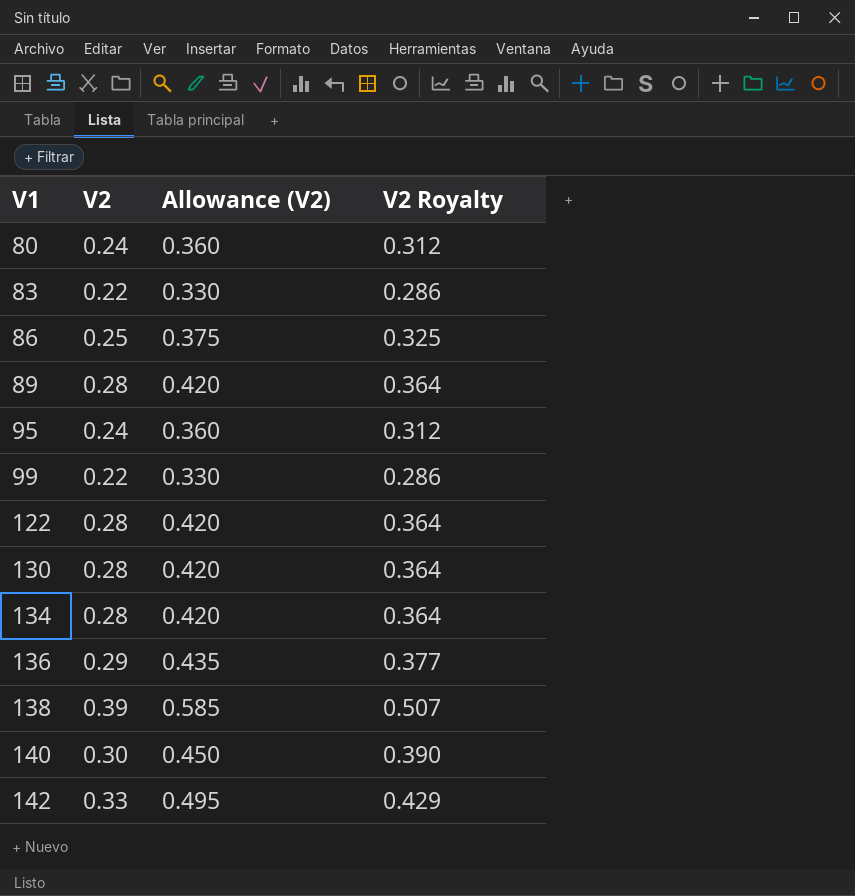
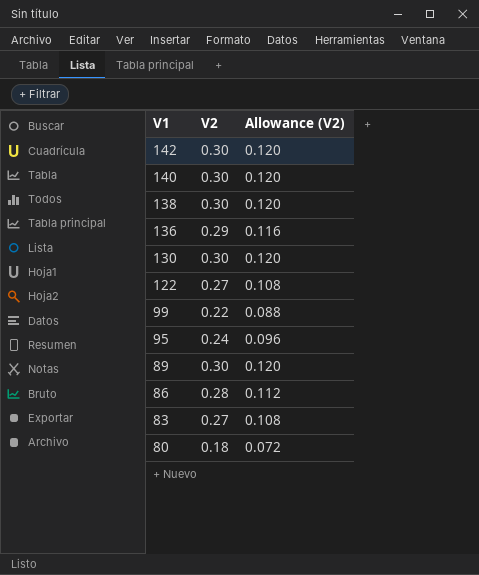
row order: V1 ascending -> V1 descending
column V2 Royalty | formula: [V2] * 1.3 -> none
column Allowance (V2) | formula: [V2] * 1.5 -> [V2] * 0.4
row 134: 0.28 | 0.420 | 0.364 -> none
142 | V2: 0.33 -> 0.30
138 | V2: 0.39 -> 0.30
130 | V2: 0.28 -> 0.30
122 | V2: 0.28 -> 0.27
89 | V2: 0.28 -> 0.30
86 | V2: 0.25 -> 0.28
83 | V2: 0.22 -> 0.27
80 | V2: 0.24 -> 0.18

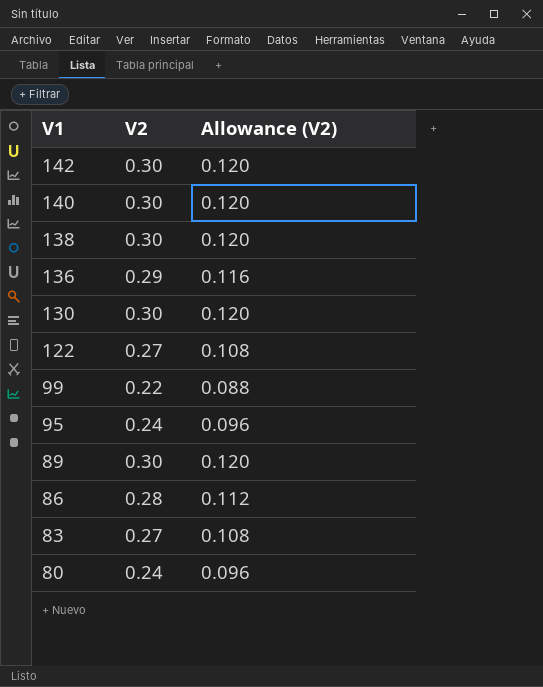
80 | V2: 0.18 -> 0.24
80 | Allowance (V2): 0.072 -> 0.096

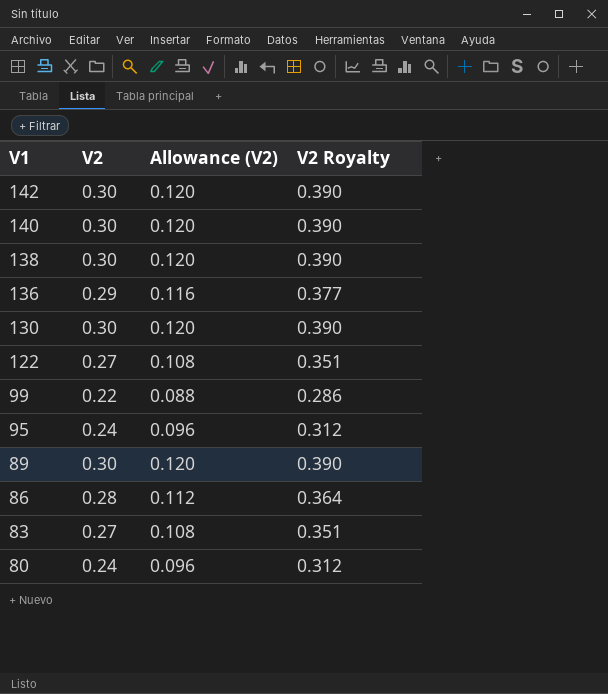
column V2 Royalty | formula: none -> [V2] * 1.3

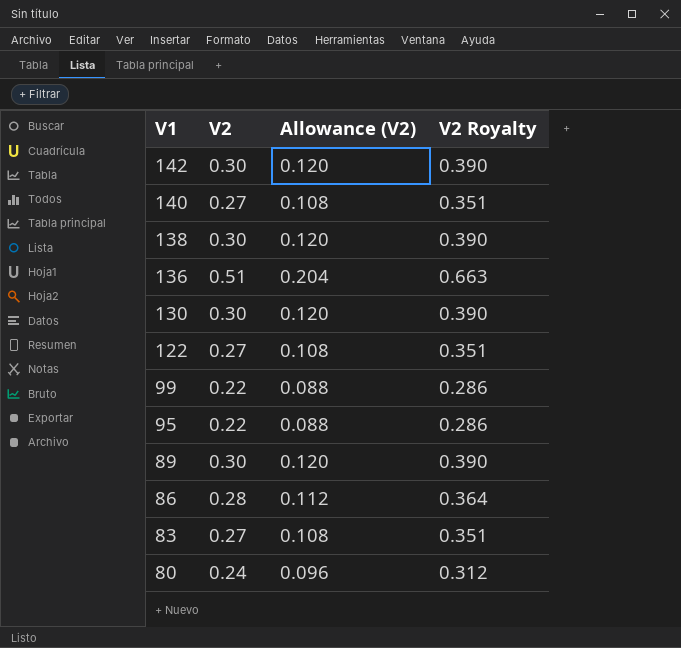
140 | V2: 0.30 -> 0.27
140 | Allowance (V2): 0.120 -> 0.108
140 | V2 Royalty: 0.390 -> 0.351
136 | V2: 0.29 -> 0.51
136 | Allowance (V2): 0.116 -> 0.204
136 | V2 Royalty: 0.377 -> 0.663
95 | V2: 0.24 -> 0.22
95 | Allowance (V2): 0.096 -> 0.088
95 | V2 Royalty: 0.312 -> 0.286

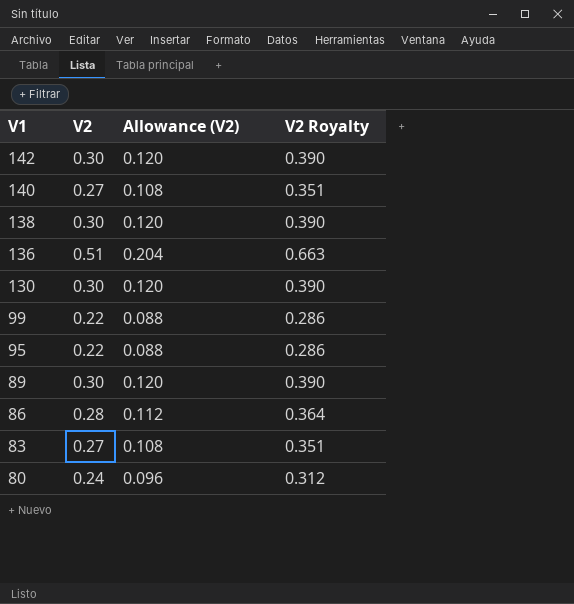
row 122: 0.27 | 0.108 | 0.351 -> none

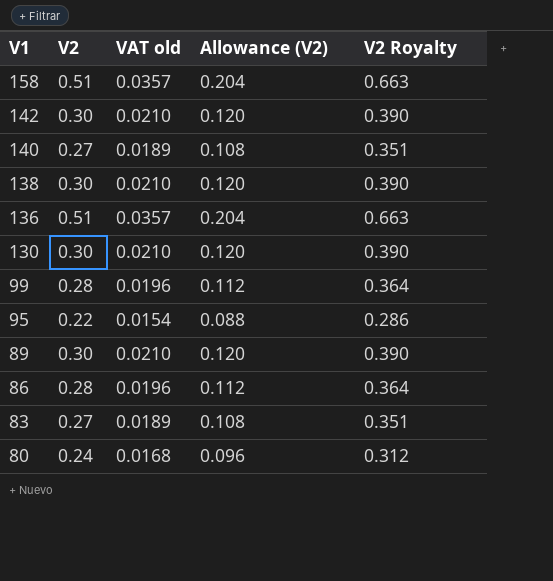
column VAT old | formula: none -> [V2] * 0.07
row 158: none -> 0.51 | 0.0357 | 0.204 | 0.663
99 | V2: 0.22 -> 0.28
99 | Allowance (V2): 0.088 -> 0.112
99 | V2 Royalty: 0.286 -> 0.364

